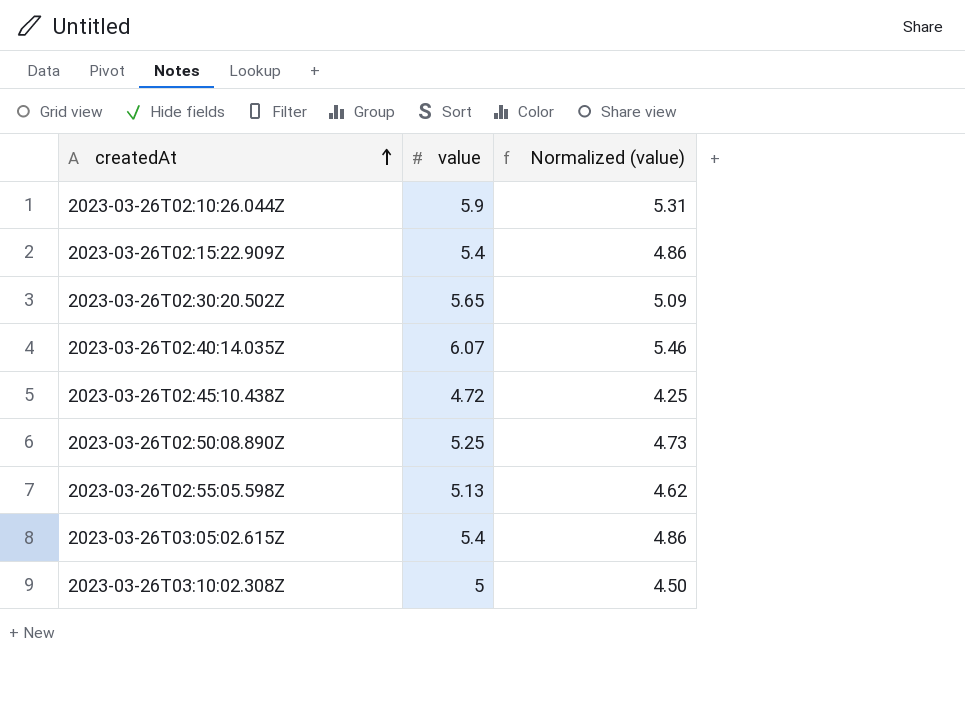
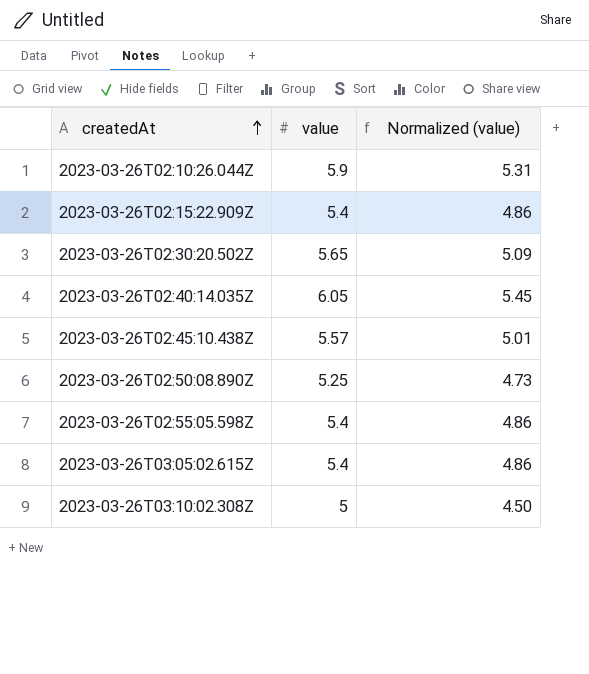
2023-03-26T02:40:14.035Z | value: 6.07 -> 6.05
2023-03-26T02:40:14.035Z | Normalized (value): 5.46 -> 5.45
2023-03-26T02:45:10.438Z | value: 4.72 -> 5.57
2023-03-26T02:45:10.438Z | Normalized (value): 4.25 -> 5.01
2023-03-26T02:55:05.598Z | value: 5.13 -> 5.4
2023-03-26T02:55:05.598Z | Normalized (value): 4.62 -> 4.86

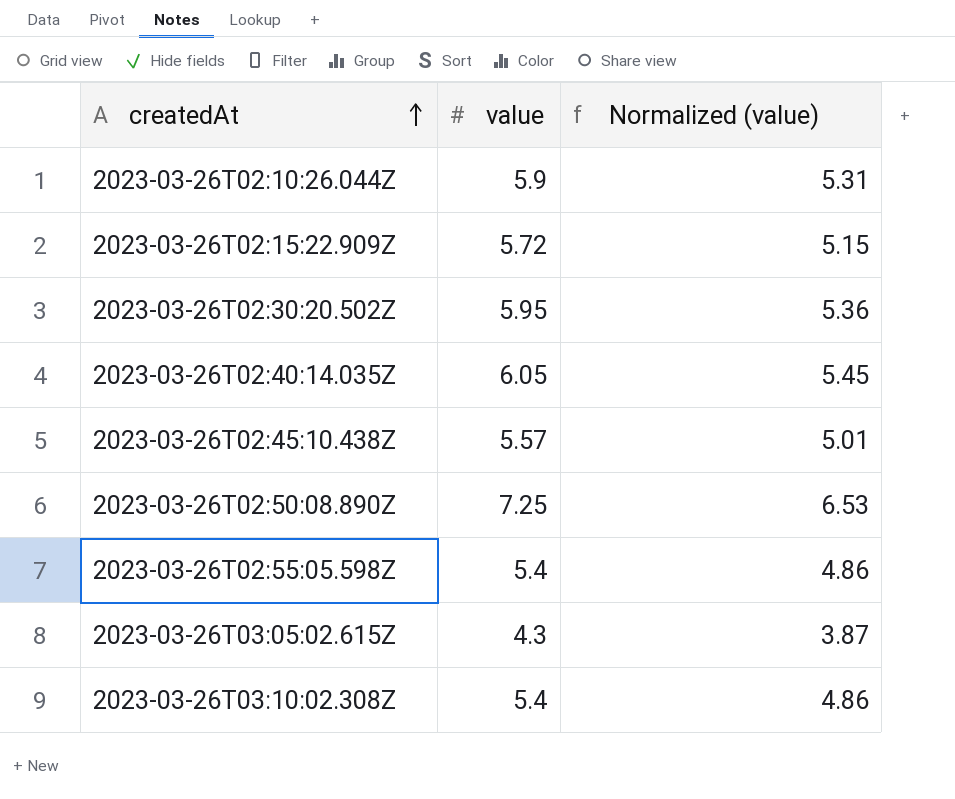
2023-03-26T02:15:22.909Z | value: 5.4 -> 5.72
2023-03-26T02:15:22.909Z | Normalized (value): 4.86 -> 5.15
2023-03-26T02:30:20.502Z | value: 5.65 -> 5.95
2023-03-26T02:30:20.502Z | Normalized (value): 5.09 -> 5.36
2023-03-26T02:50:08.890Z | value: 5.25 -> 7.25
2023-03-26T02:50:08.890Z | Normalized (value): 4.73 -> 6.53
2023-03-26T03:05:02.615Z | value: 5.4 -> 4.3
2023-03-26T03:05:02.615Z | Normalized (value): 4.86 -> 3.87
2023-03-26T03:10:02.308Z | value: 5 -> 5.4
2023-03-26T03:10:02.308Z | Normalized (value): 4.50 -> 4.86

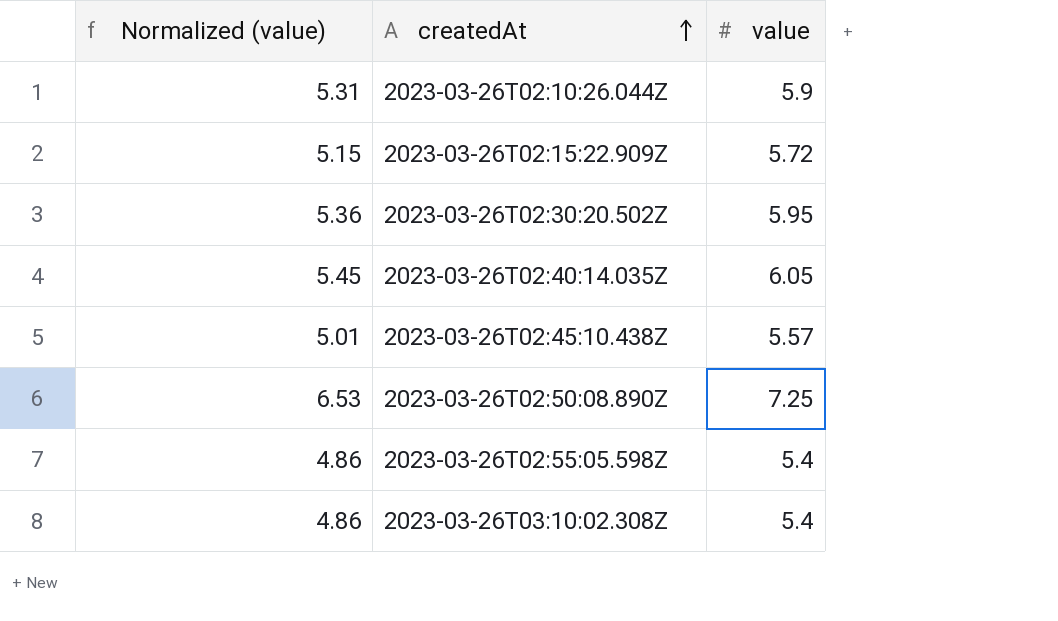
column Normalized (value) | position: 3 -> 1
row 2023-03-26T03:05:02.615Z: 4.3 | 3.87 -> none

